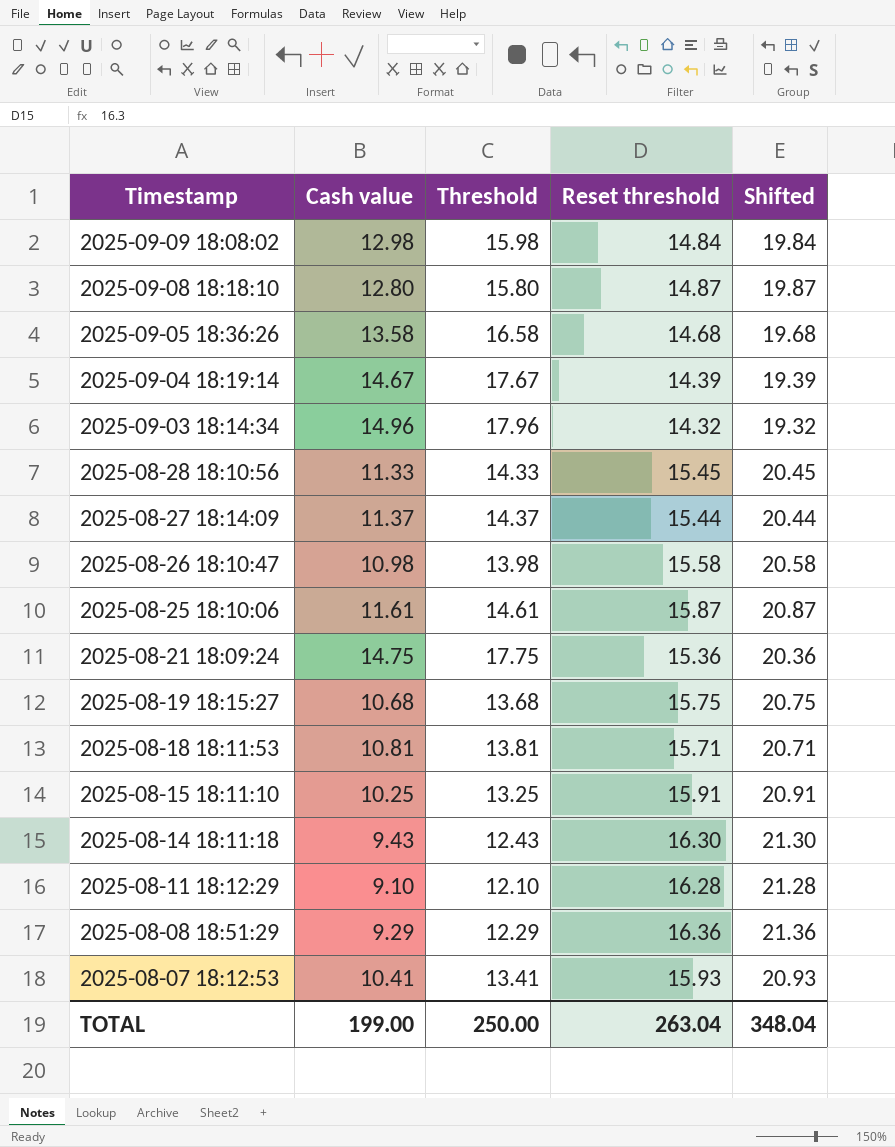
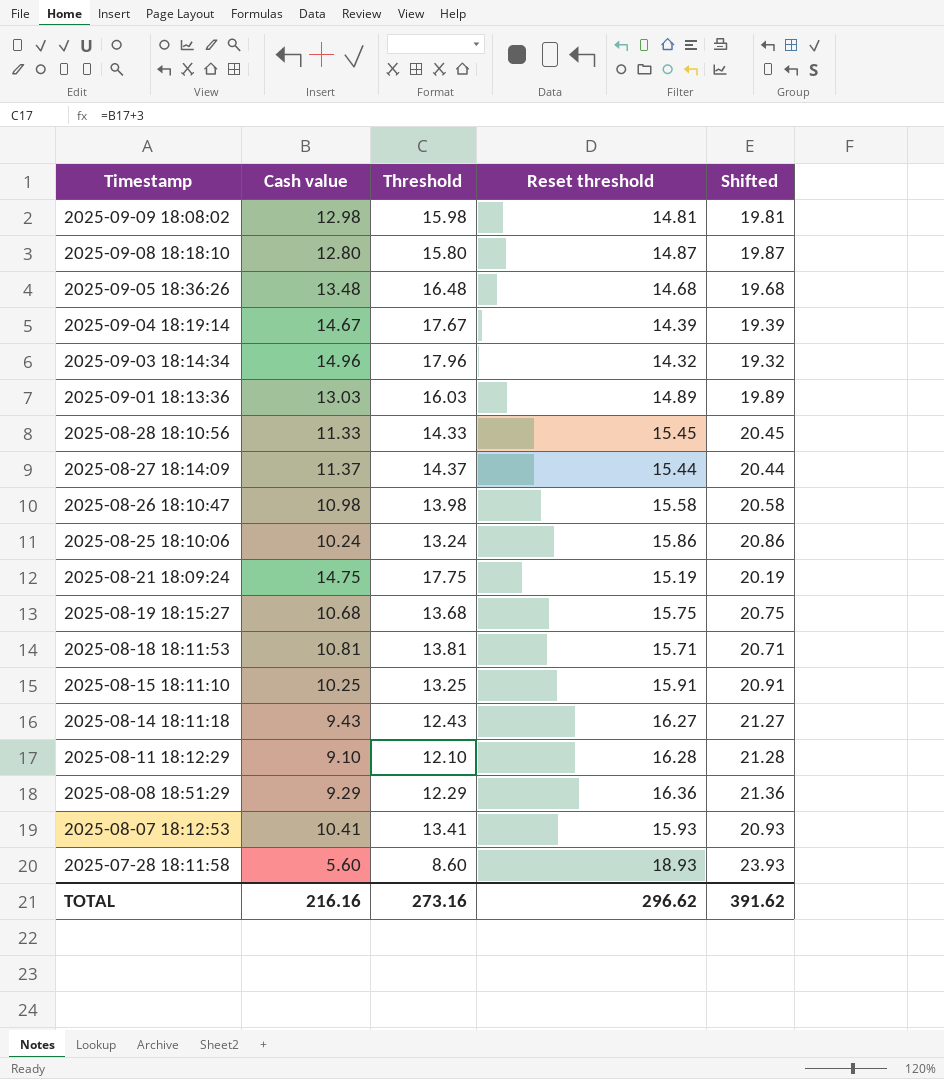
2025-09-09 18:08:02 | Reset threshold: 14.84 -> 14.81
2025-09-09 18:08:02 | Shifted: 19.84 -> 19.81
2025-09-05 18:36:26 | Cash value: 13.58 -> 13.48
2025-09-05 18:36:26 | Threshold: 16.58 -> 16.48
row 2025-09-01 18:13:36: none -> 13.03 | 16.03 | 14.89 | 19.89
2025-08-25 18:10:06 | Cash value: 11.61 -> 10.24
2025-08-25 18:10:06 | Threshold: 14.61 -> 13.24
2025-08-25 18:10:06 | Reset threshold: 15.87 -> 15.86
2025-08-25 18:10:06 | Shifted: 20.87 -> 20.86
2025-08-21 18:09:24 | Reset threshold: 15.36 -> 15.19
2025-08-21 18:09:24 | Shifted: 20.36 -> 20.19
2025-08-14 18:11:18 | Reset threshold: 16.30 -> 16.27
2025-08-14 18:11:18 | Shifted: 21.30 -> 21.27
row 2025-07-28 18:11:58: none -> 5.60 | 8.60 | 18.93 | 23.93
TOTAL | Cash value: 199.00 -> 216.16
TOTAL | Threshold: 250.00 -> 273.16
TOTAL | Reset threshold: 263.04 -> 296.62
TOTAL | Shifted: 348.04 -> 391.62

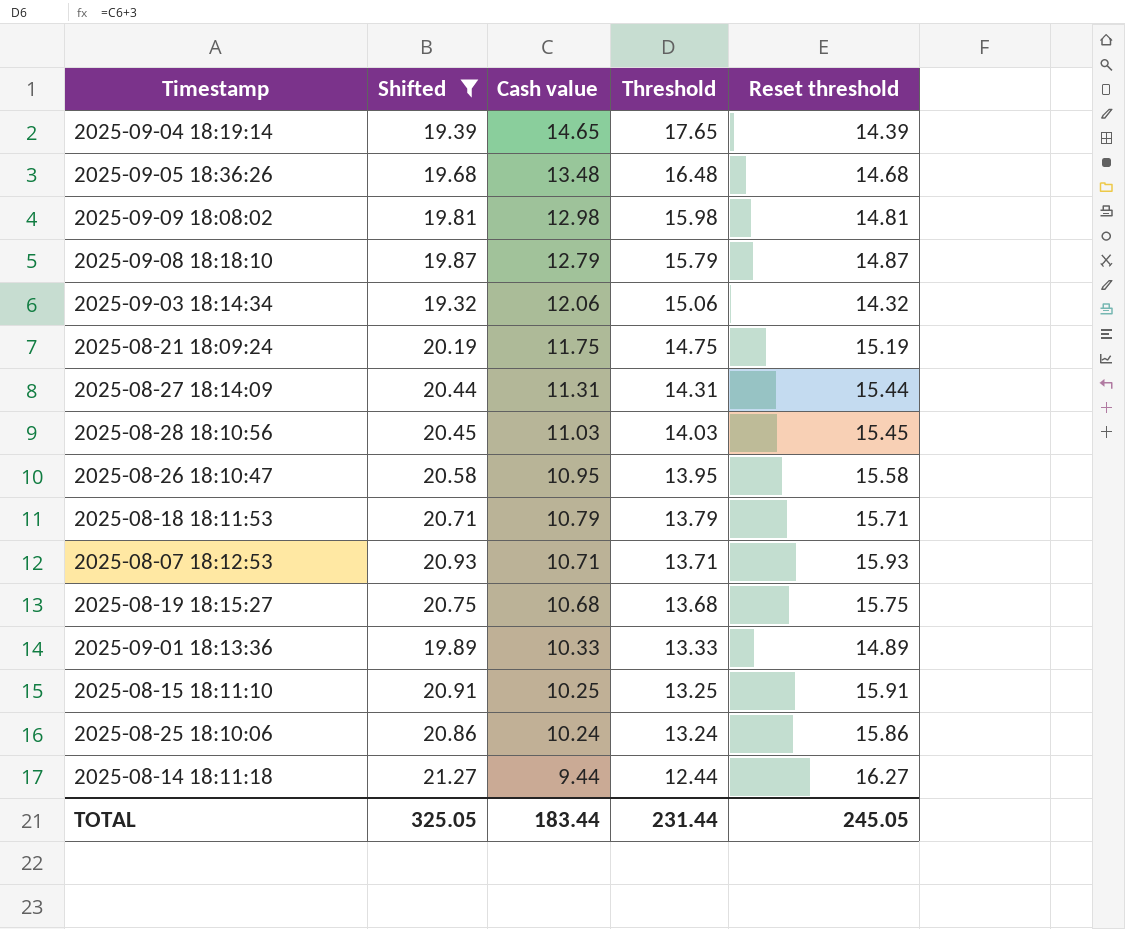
filter: none -> Shifted <= 21.27
row order: Timestamp descending -> Cash value descending
column Shifted | position: 5 -> 2
2025-09-04 18:19:14 | Cash value: 14.67 -> 14.65
2025-09-04 18:19:14 | Threshold: 17.67 -> 17.65
2025-09-08 18:18:10 | Cash value: 12.80 -> 12.79
2025-09-08 18:18:10 | Threshold: 15.80 -> 15.79
2025-09-03 18:14:34 | Cash value: 14.96 -> 12.06
2025-09-03 18:14:34 | Threshold: 17.96 -> 15.06
2025-08-21 18:09:24 | Cash value: 14.75 -> 11.75
2025-08-21 18:09:24 | Threshold: 17.75 -> 14.75
2025-08-27 18:14:09 | Cash value: 11.37 -> 11.31
2025-08-27 18:14:09 | Threshold: 14.37 -> 14.31
2025-08-28 18:10:56 | Cash value: 11.33 -> 11.03
2025-08-28 18:10:56 | Threshold: 14.33 -> 14.03
2025-08-26 18:10:47 | Cash value: 10.98 -> 10.95
2025-08-26 18:10:47 | Threshold: 13.98 -> 13.95
2025-08-18 18:11:53 | Cash value: 10.81 -> 10.79
2025-08-18 18:11:53 | Threshold: 13.81 -> 13.79
2025-08-07 18:12:53 | Cash value: 10.41 -> 10.71
2025-08-07 18:12:53 | Threshold: 13.41 -> 13.71
2025-09-01 18:13:36 | Cash value: 13.03 -> 10.33
2025-09-01 18:13:36 | Threshold: 16.03 -> 13.33
2025-08-14 18:11:18 | Cash value: 9.43 -> 9.44
2025-08-14 18:11:18 | Threshold: 12.43 -> 12.44
TOTAL | Shifted: 391.62 -> 325.05
TOTAL | Cash value: 216.16 -> 183.44
TOTAL | Threshold: 273.16 -> 231.44
TOTAL | Reset threshold: 296.62 -> 245.05

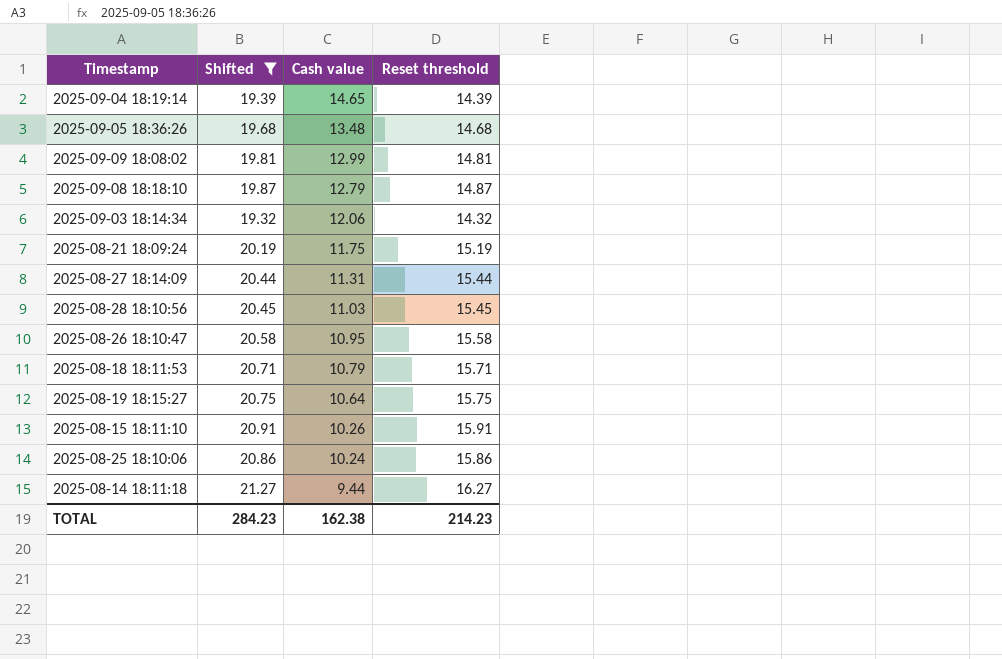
column Threshold | formula: [Cash value] + 3 -> none
row 2025-08-07 18:12:53: 20.93 | 10.71 | 13.71 | 15.93 -> none
row 2025-09-01 18:13:36: 19.89 | 10.33 | 13.33 | 14.89 -> none
2025-09-09 18:08:02 | Cash value: 12.98 -> 12.99
2025-08-19 18:15:27 | Cash value: 10.68 -> 10.64
2025-08-15 18:11:10 | Cash value: 10.25 -> 10.26
TOTAL | Shifted: 325.05 -> 284.23
TOTAL | Cash value: 183.44 -> 162.38
TOTAL | Reset threshold: 245.05 -> 214.23

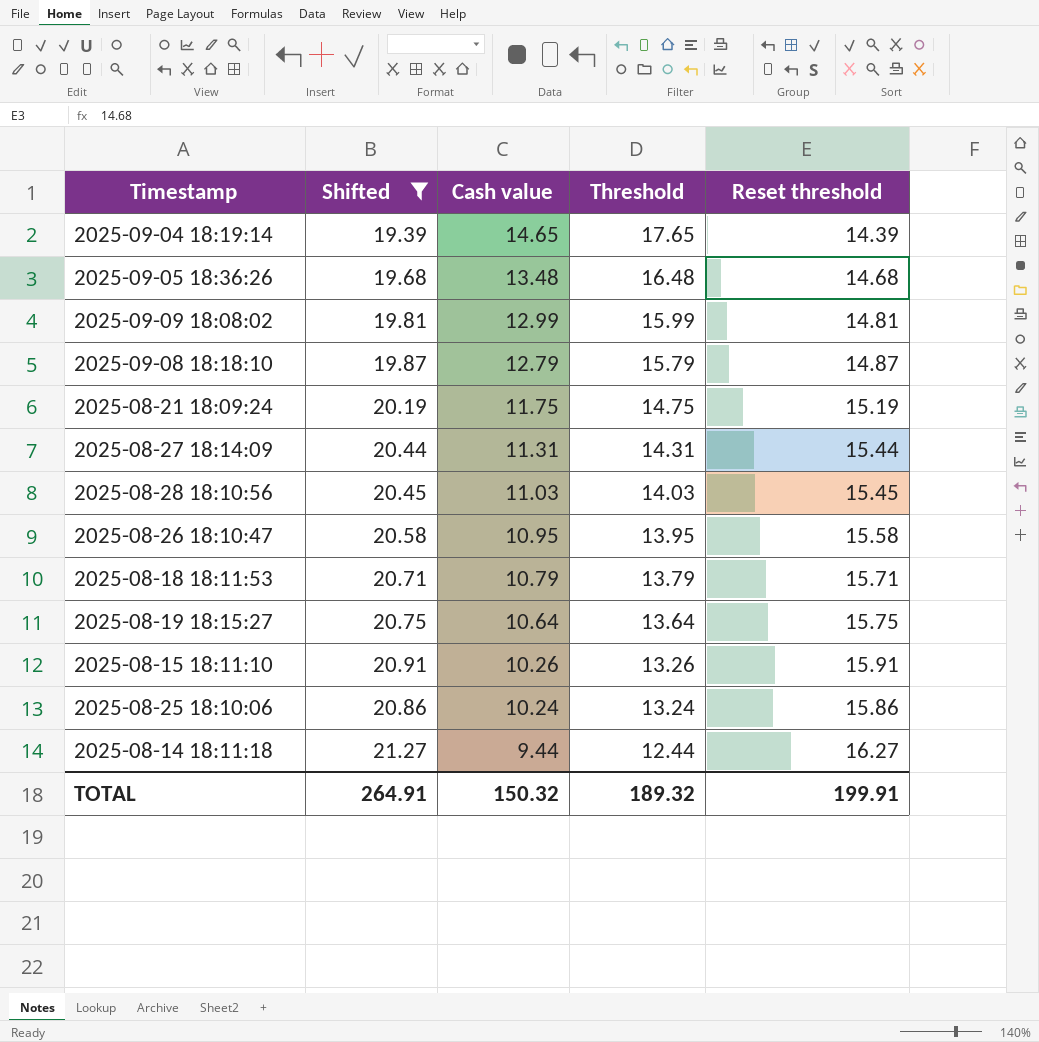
column Threshold | formula: none -> [Cash value] + 3
row 2025-09-03 18:14:34: 19.32 | 12.06 | 14.32 -> none
TOTAL | Shifted: 284.23 -> 264.91
TOTAL | Cash value: 162.38 -> 150.32
TOTAL | Reset threshold: 214.23 -> 199.91

